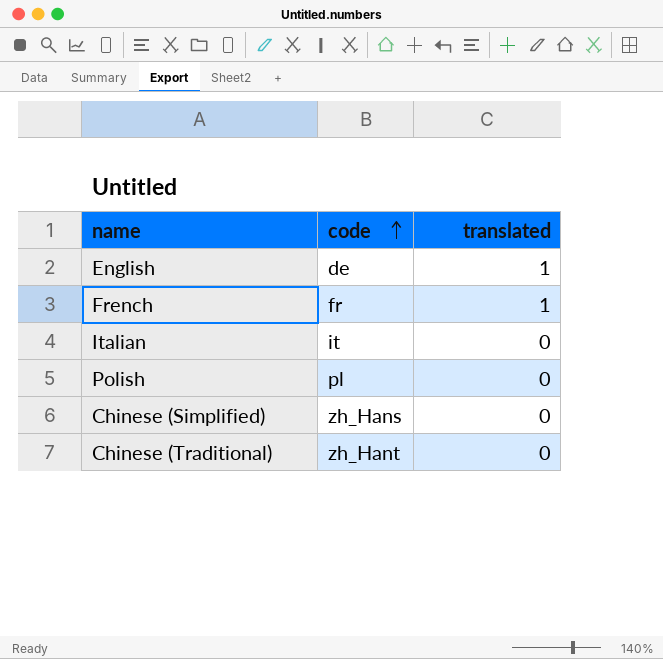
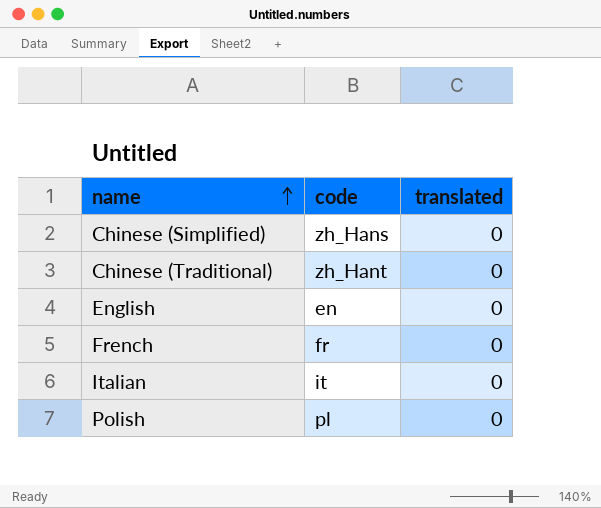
row order: code ascending -> name ascending
English | code: de -> en
English | translated: 1 -> 0
French | translated: 1 -> 0

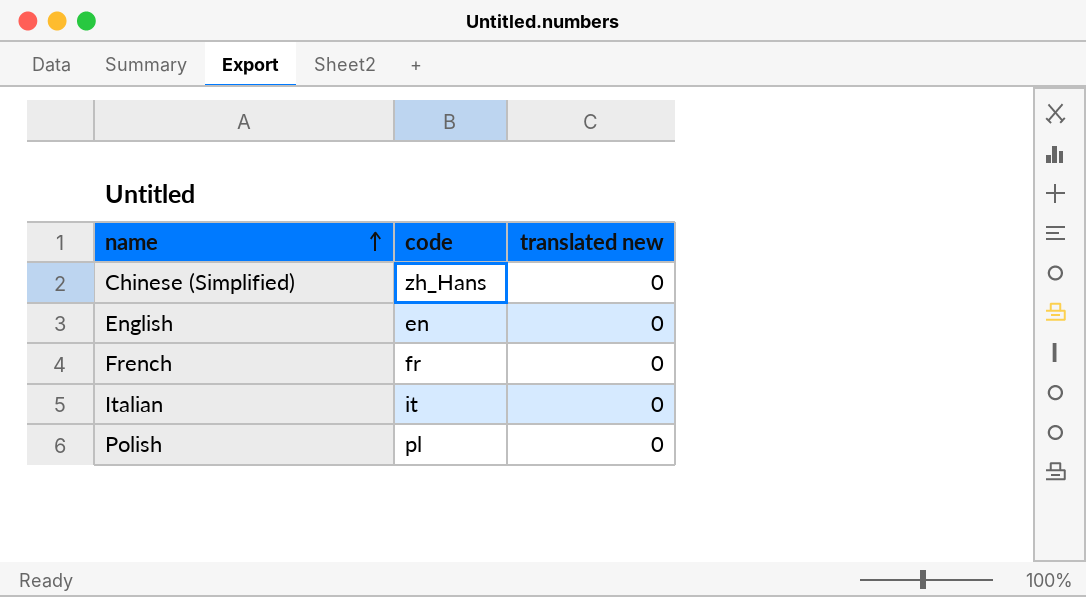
column name: translated -> translated new
row Chinese (Traditional): zh_Hant | 0 -> none

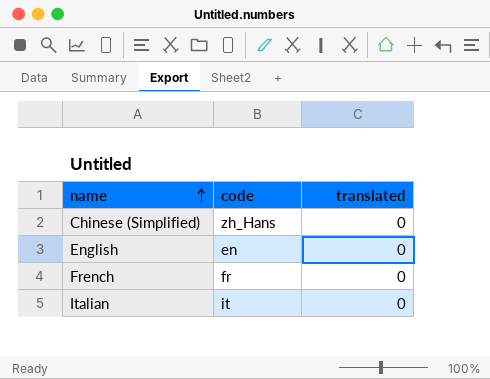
column name: translated new -> translated
row Polish: pl | 0 -> none

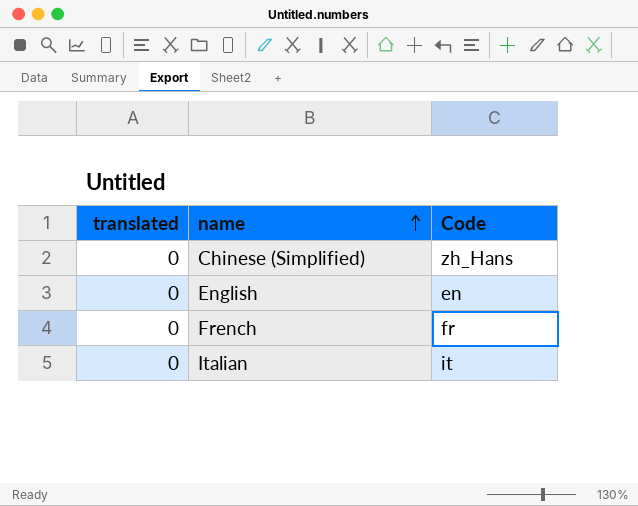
column translated | position: 3 -> 1
column name: code -> Code

